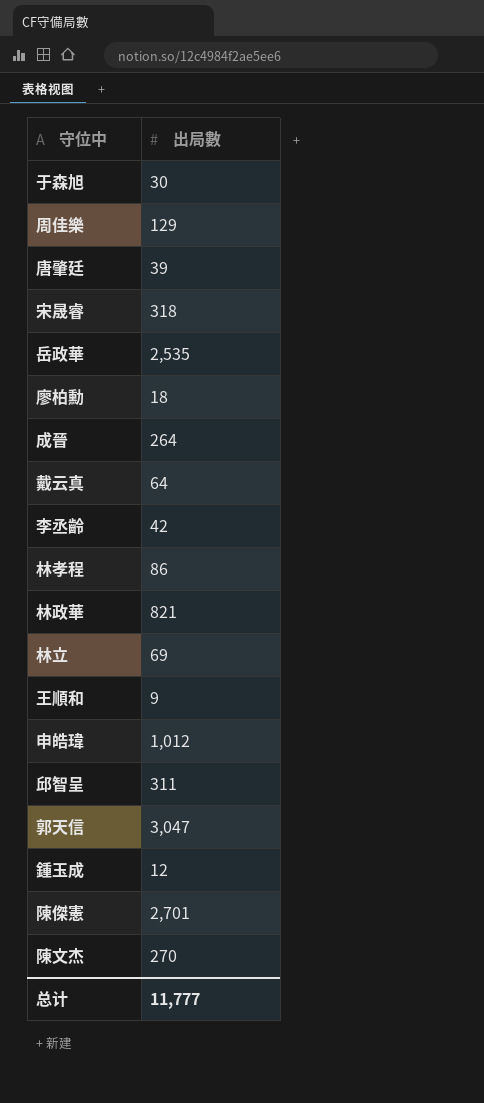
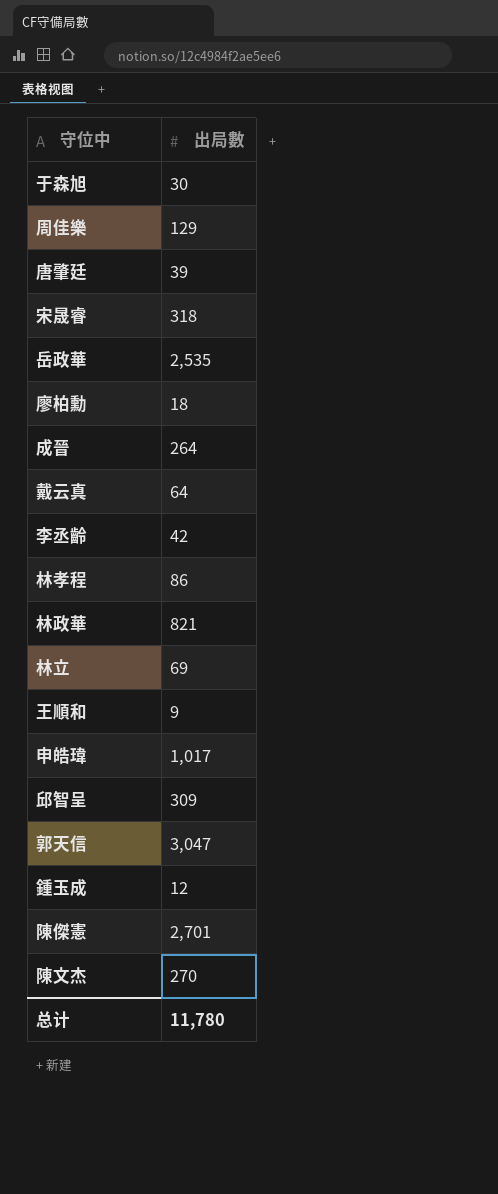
申皓瑋 | 出局數: 1,012 -> 1,017
邱智呈 | 出局數: 311 -> 309
总计 | 出局數: 11,777 -> 11,780

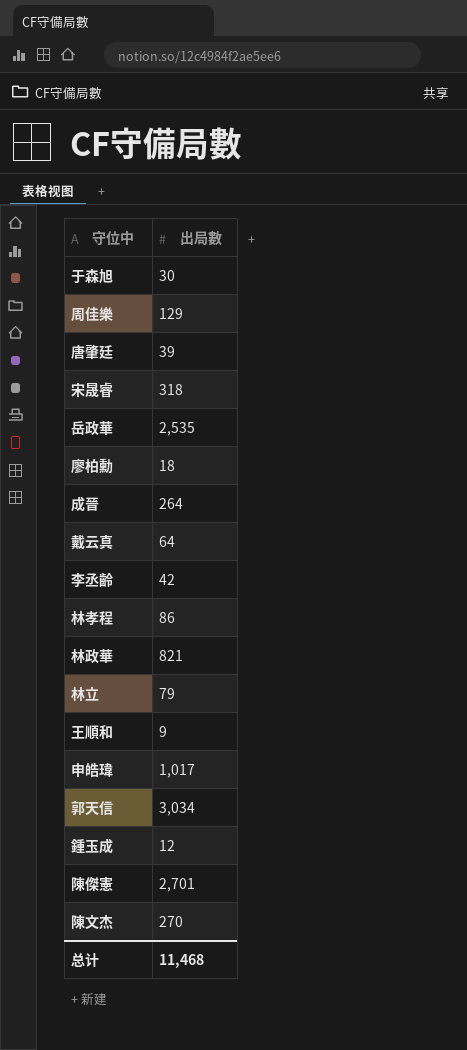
row 邱智呈: 309 -> none
林立 | 出局數: 69 -> 79
郭天信 | 出局數: 3,047 -> 3,034
总计 | 出局數: 11,780 -> 11,468

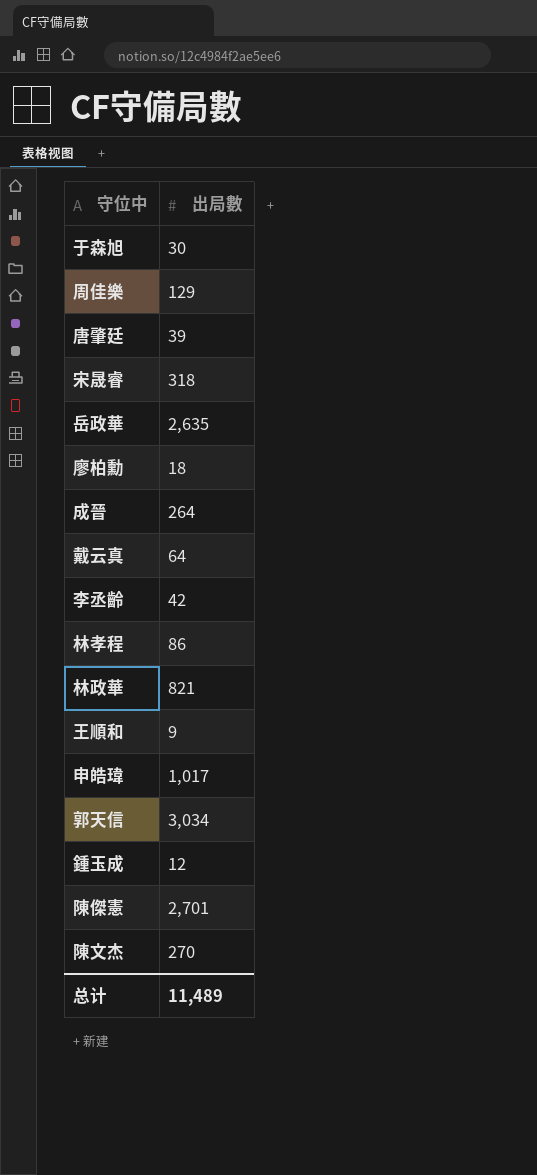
row 林立: 79 -> none
岳政華 | 出局數: 2,535 -> 2,635
总计 | 出局數: 11,468 -> 11,489

